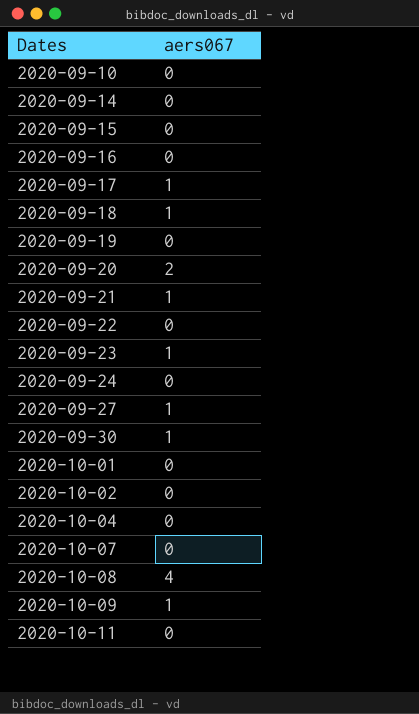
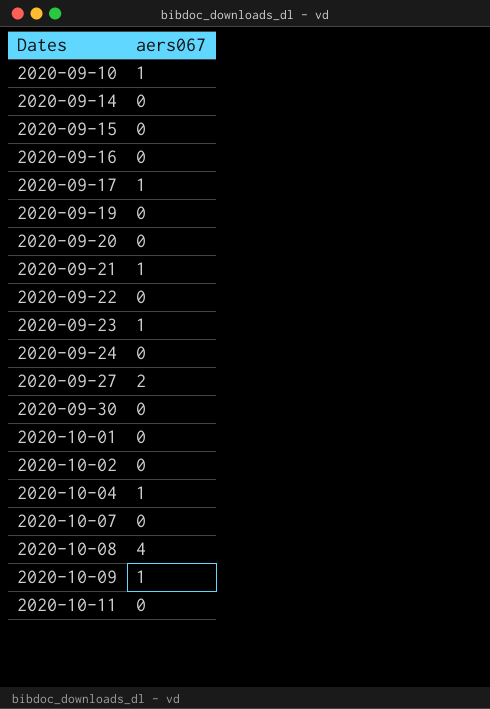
row 2020-09-18: 1 -> none
2020-09-10 | aers067: 0 -> 1
2020-09-20 | aers067: 2 -> 0
2020-09-27 | aers067: 1 -> 2
2020-09-30 | aers067: 1 -> 0
2020-10-04 | aers067: 0 -> 1

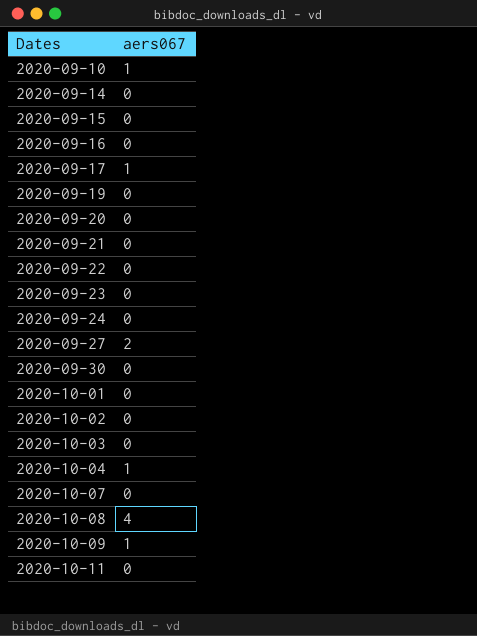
2020-09-21 | aers067: 1 -> 0
2020-09-23 | aers067: 1 -> 0
row 2020-10-03: none -> 0

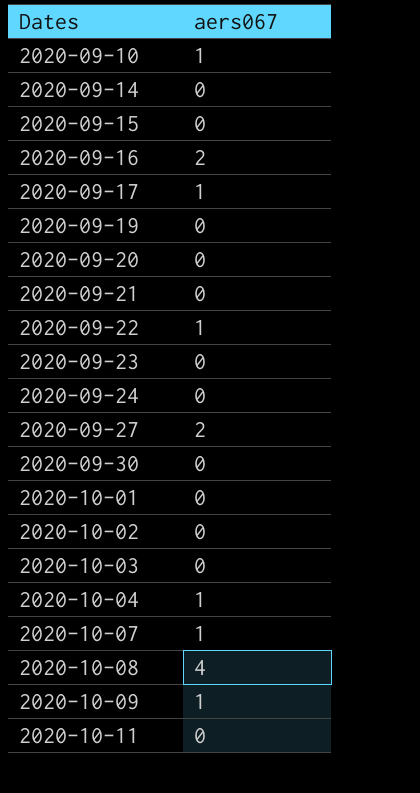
2020-09-16 | aers067: 0 -> 2
2020-09-22 | aers067: 0 -> 1
2020-10-07 | aers067: 0 -> 1

